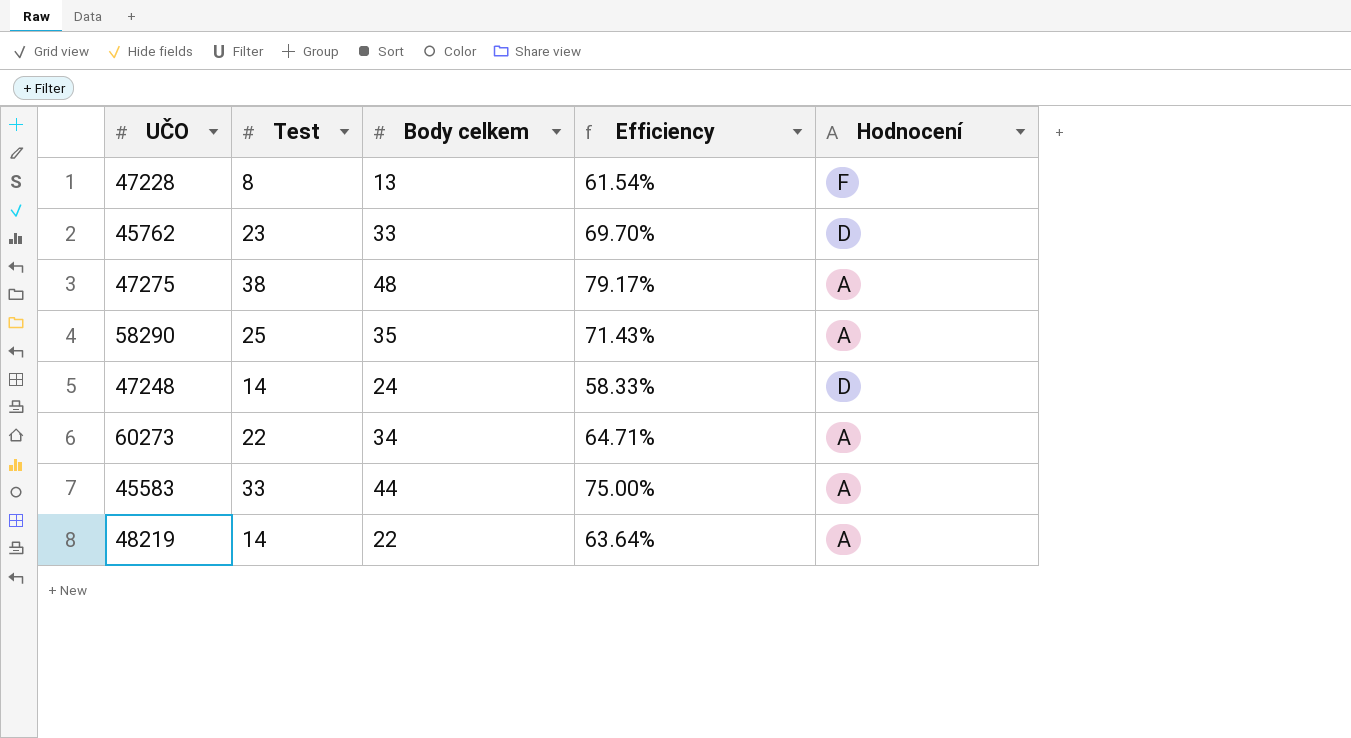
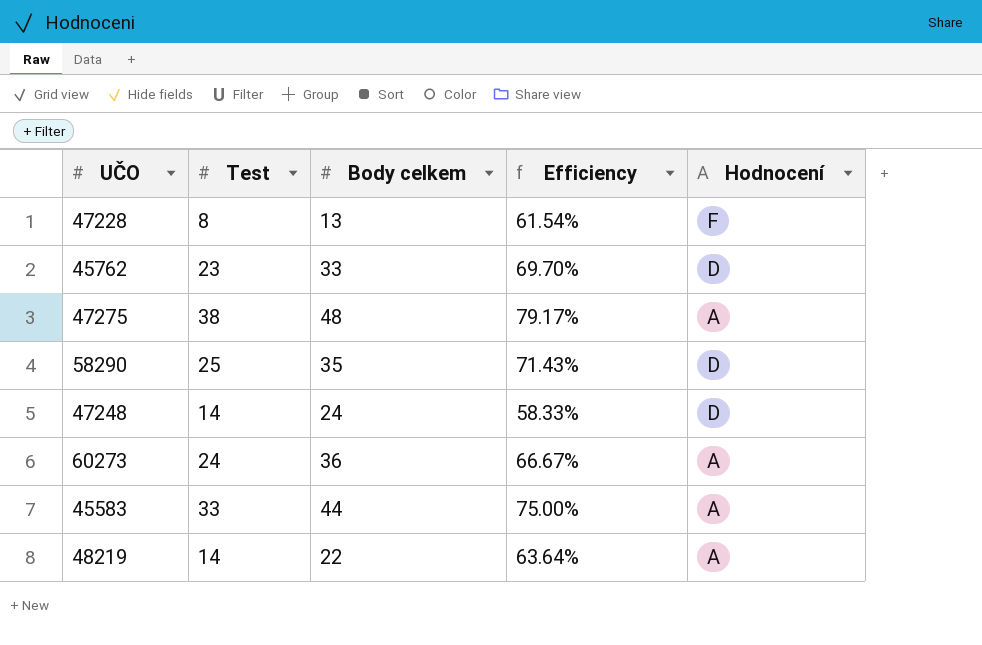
58290 | Hodnocení: A -> D
60273 | Test: 22 -> 24
60273 | Body celkem: 34 -> 36
60273 | Efficiency: 64.71% -> 66.67%

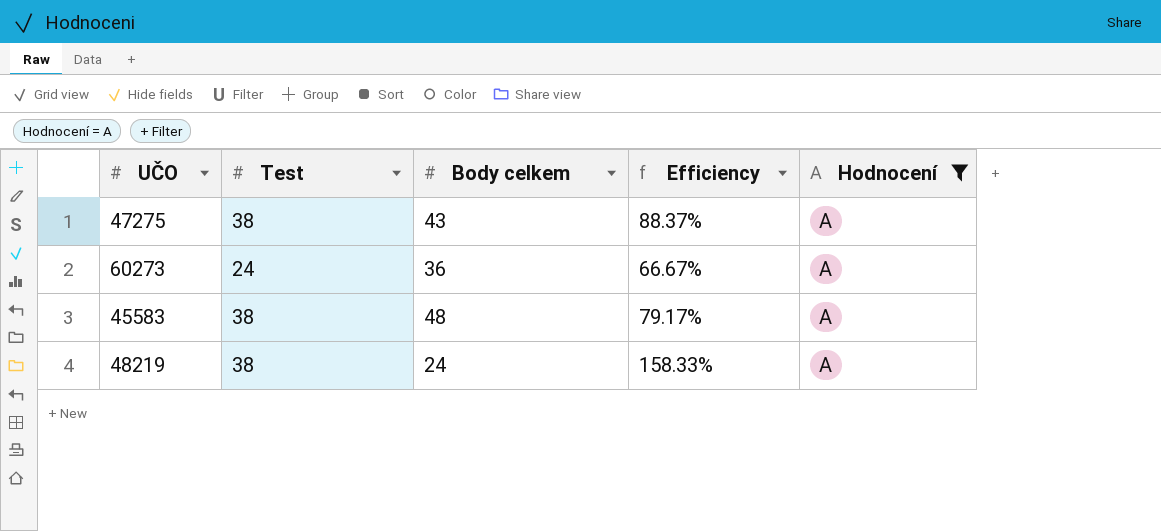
filter: none -> Hodnocení = A
47275 | Body celkem: 48 -> 43
47275 | Efficiency: 79.17% -> 88.37%
45583 | Test: 33 -> 38
45583 | Body celkem: 44 -> 48
45583 | Efficiency: 75.00% -> 79.17%
48219 | Test: 14 -> 38
48219 | Body celkem: 22 -> 24
48219 | Efficiency: 63.64% -> 158.33%

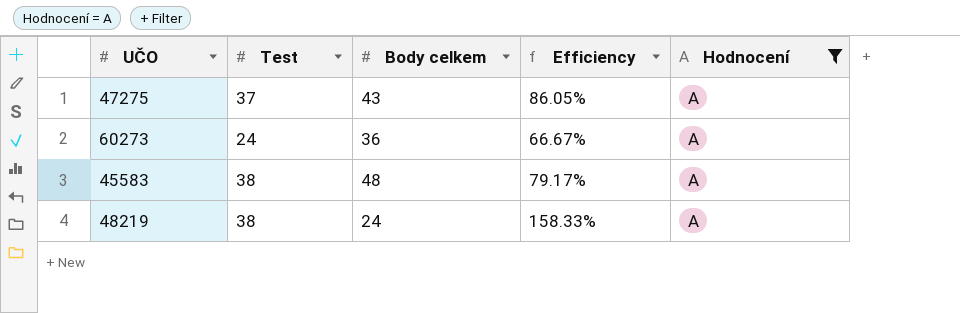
47275 | Test: 38 -> 37
47275 | Efficiency: 88.37% -> 86.05%

